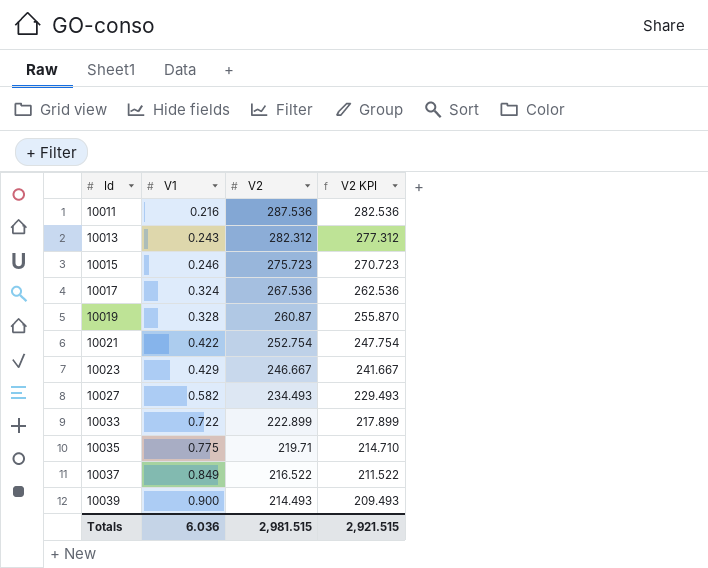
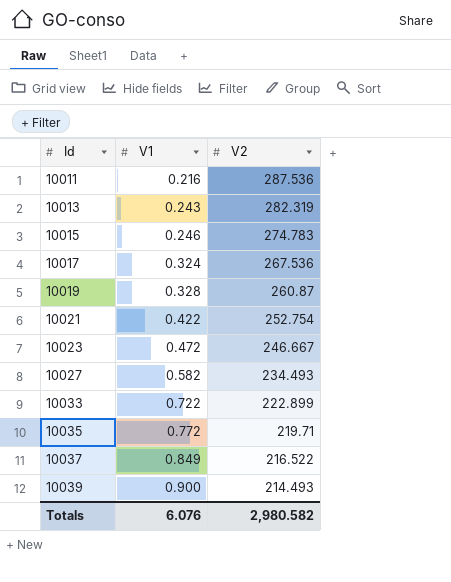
column V2 KPI | formula: [V2] - 5 -> none
10013 | V2: 282.312 -> 282.319
10015 | V2: 275.723 -> 274.783
10023 | V1: 0.429 -> 0.472
10035 | V1: 0.775 -> 0.772
Totals | V1: 6.036 -> 6.076
Totals | V2: 2,981.515 -> 2,980.582

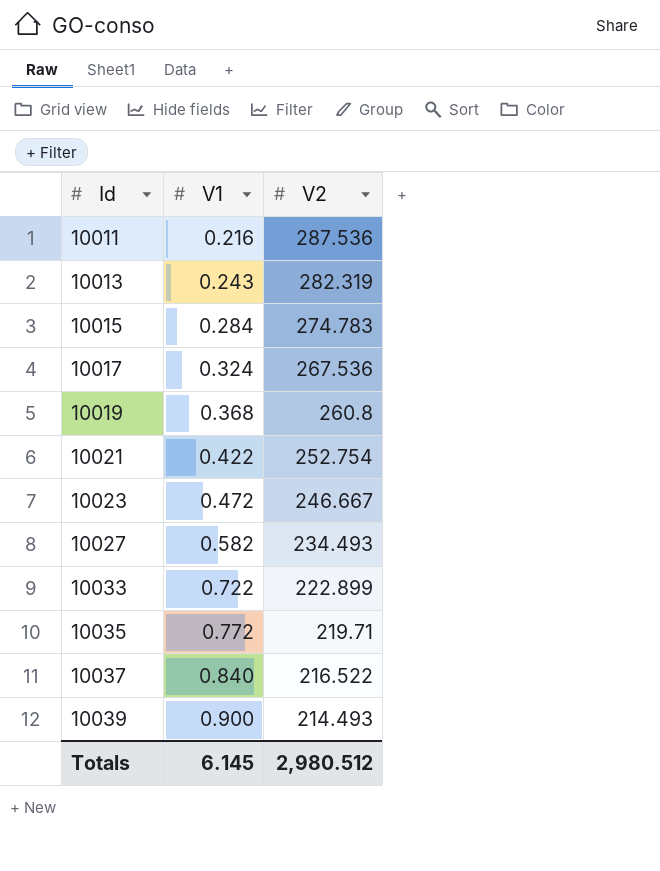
10015 | V1: 0.246 -> 0.284
10019 | V1: 0.328 -> 0.368
10019 | V2: 260.87 -> 260.8
10037 | V1: 0.849 -> 0.840
Totals | V1: 6.076 -> 6.145
Totals | V2: 2,980.582 -> 2,980.512

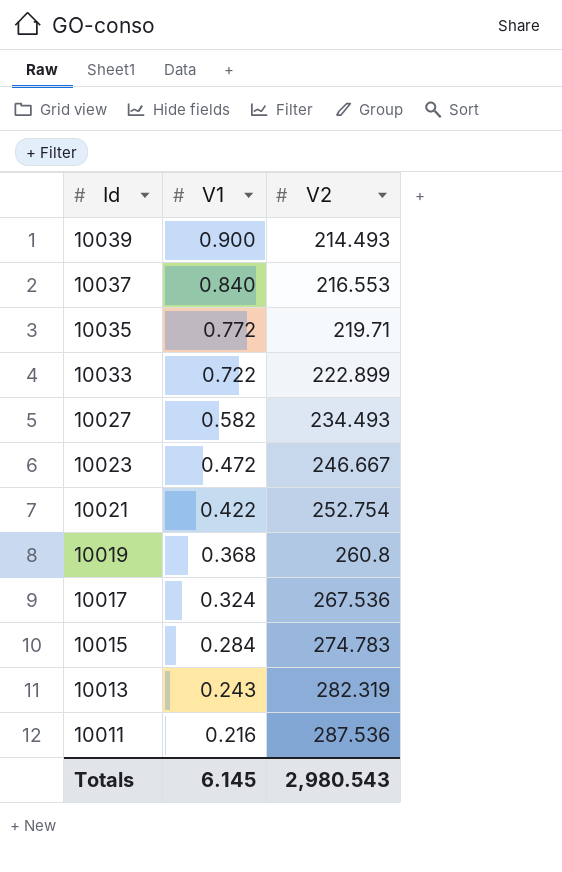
row order: Id ascending -> Id descending
10037 | V2: 216.522 -> 216.553
Totals | V2: 2,980.512 -> 2,980.543

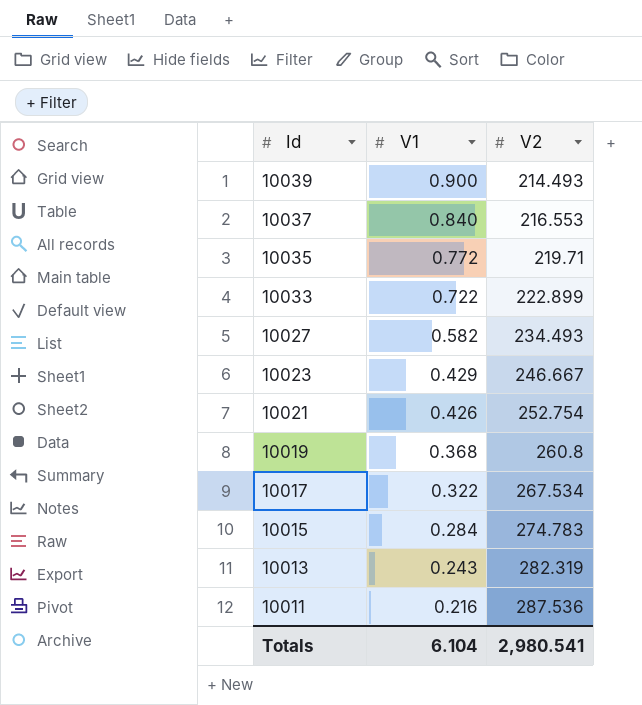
10023 | V1: 0.472 -> 0.429
10021 | V1: 0.422 -> 0.426
10017 | V1: 0.324 -> 0.322
10017 | V2: 267.536 -> 267.534
Totals | V1: 6.145 -> 6.104
Totals | V2: 2,980.543 -> 2,980.541

